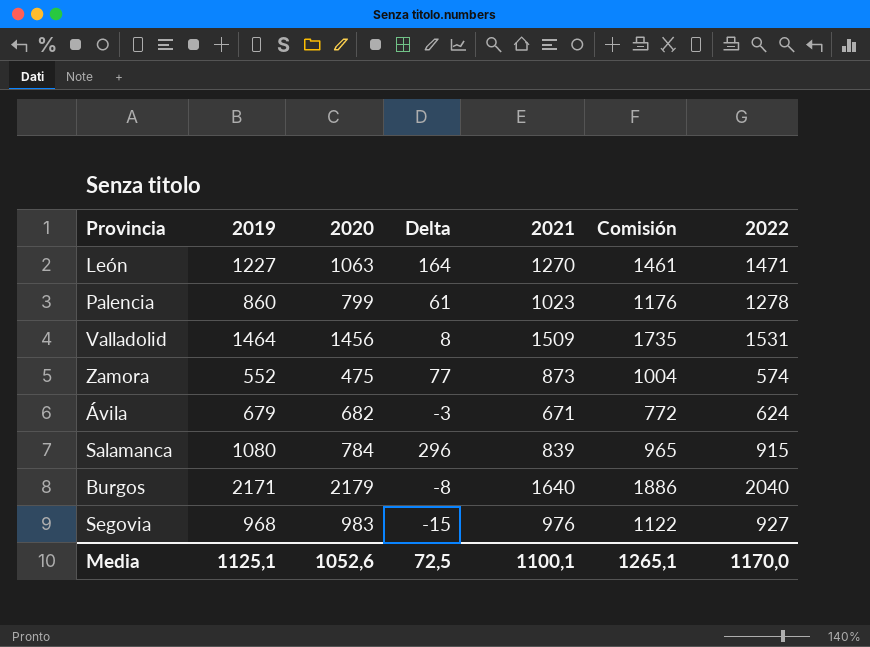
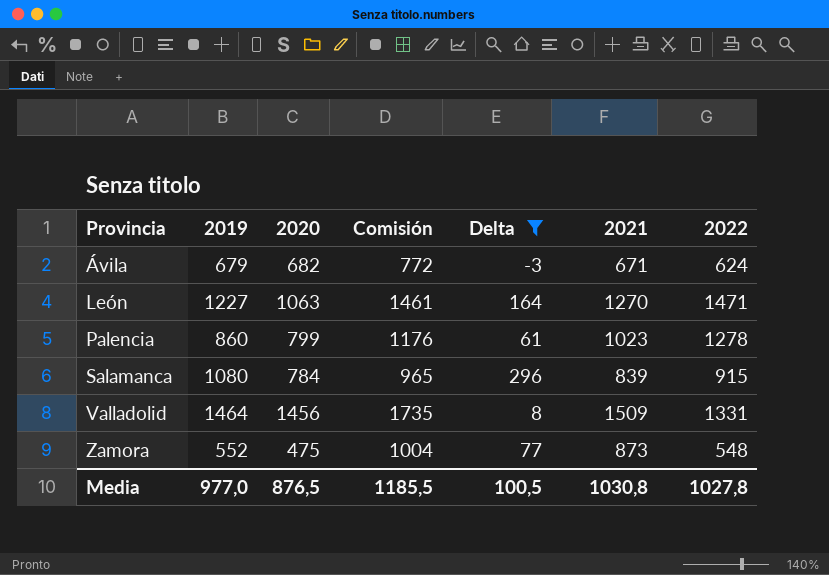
filter: none -> Delta >= -3
row order: none -> Provincia ascending
column Comisión | position: 6 -> 4
Valladolid | 2022: 1531 -> 1331
Zamora | 2022: 574 -> 548
Media | 2019: 1125,1 -> 977,0
Media | 2020: 1052,6 -> 876,5
Media | Comisión: 1265,1 -> 1185,5
Media | Delta: 72,5 -> 100,5
Media | 2021: 1100,1 -> 1030,8
Media | 2022: 1170,0 -> 1027,8

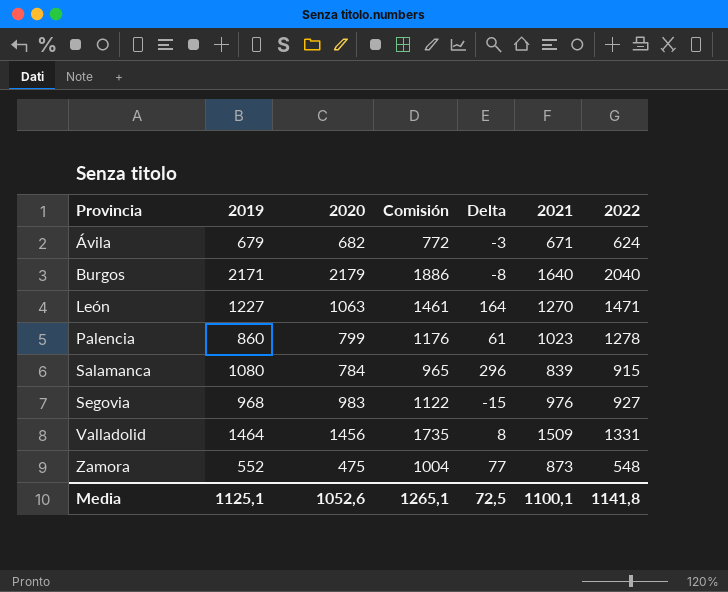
filter: Delta >= -3 -> none
Media | 2019: 977,0 -> 1125,1
Media | 2020: 876,5 -> 1052,6
Media | Comisión: 1185,5 -> 1265,1
Media | Delta: 100,5 -> 72,5
Media | 2021: 1030,8 -> 1100,1
Media | 2022: 1027,8 -> 1141,8

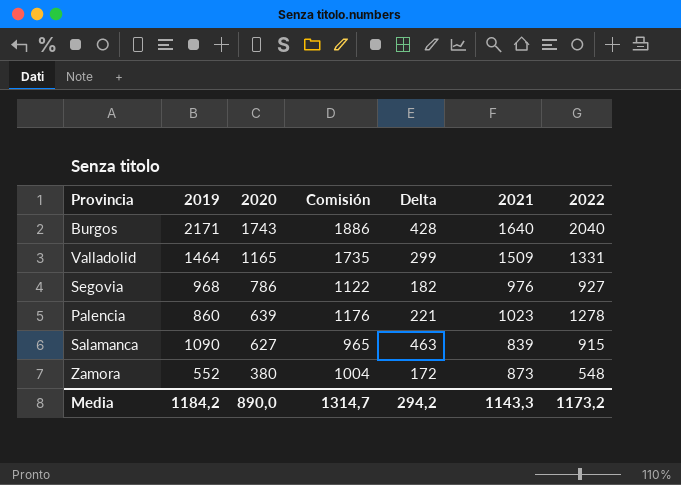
row order: Provincia ascending -> 2020 descending
row Ávila: 679 | 682 | 772 | -3 | 671 | 624 -> none
row León: 1227 | 1063 | 1461 | 164 | 1270 | 1471 -> none
Burgos | 2020: 2179 -> 1743
Burgos | Delta: -8 -> 428
Valladolid | 2020: 1456 -> 1165
Valladolid | Delta: 8 -> 299
Segovia | 2020: 983 -> 786
Segovia | Delta: -15 -> 182
Palencia | 2020: 799 -> 639
Palencia | Delta: 61 -> 221
Salamanca | 2019: 1080 -> 1090
Salamanca | 2020: 784 -> 627
Salamanca | Delta: 296 -> 463
Zamora | 2020: 475 -> 380
Zamora | Delta: 77 -> 172
Media | 2019: 1125,1 -> 1184,2
Media | 2020: 1052,6 -> 890,0
Media | Comisión: 1265,1 -> 1314,7
Media | Delta: 72,5 -> 294,2
Media | 2021: 1100,1 -> 1143,3
Media | 2022: 1141,8 -> 1173,2

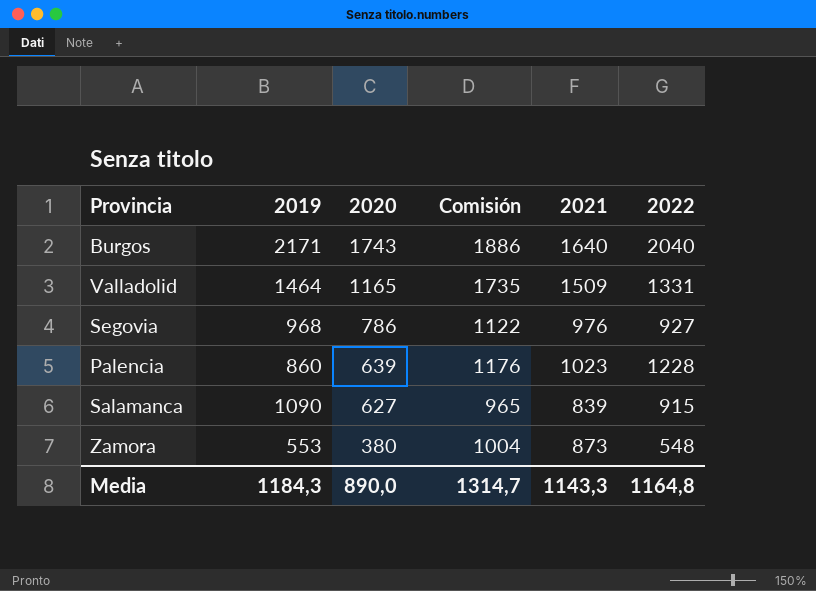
column Delta | formula: [2019] - [2020] -> none
Palencia | 2022: 1278 -> 1228
Zamora | 2019: 552 -> 553
Media | 2019: 1184,2 -> 1184,3
Media | 2022: 1173,2 -> 1164,8

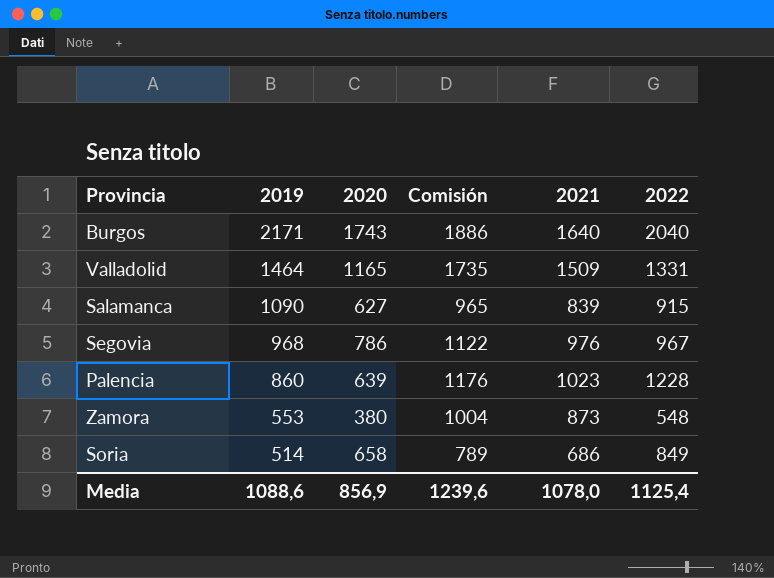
row order: 2020 descending -> 2019 descending
Segovia | 2022: 927 -> 967
row Soria: none -> 514 | 658 | 789 | 686 | 849
Media | 2019: 1184,3 -> 1088,6
Media | 2020: 890,0 -> 856,9
Media | Comisión: 1314,7 -> 1239,6
Media | 2021: 1143,3 -> 1078,0
Media | 2022: 1164,8 -> 1125,4

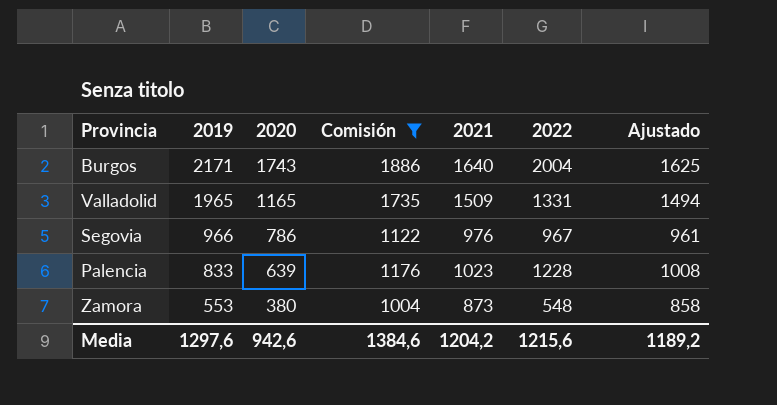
filter: none -> Comisión >= 1004
column Ajustado | formula: none -> [2021] - 15
Burgos | 2022: 2040 -> 2004
Valladolid | 2019: 1464 -> 1965
Segovia | 2019: 968 -> 966
Palencia | 2019: 860 -> 833
Media | 2019: 1088,6 -> 1297,6
Media | 2020: 856,9 -> 942,6
Media | Comisión: 1239,6 -> 1384,6
Media | 2021: 1078,0 -> 1204,2
Media | 2022: 1125,4 -> 1215,6

